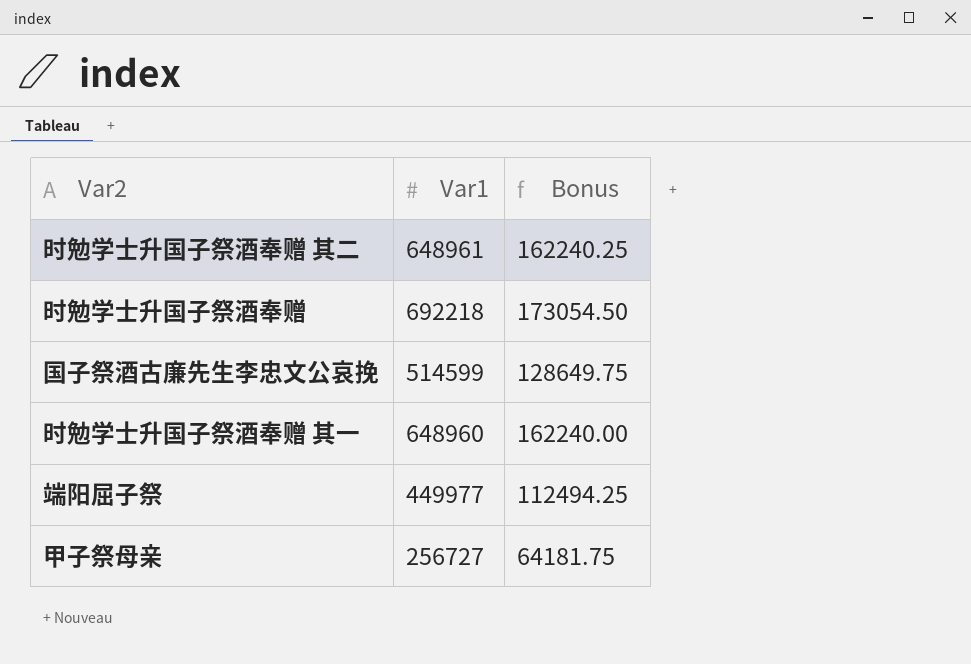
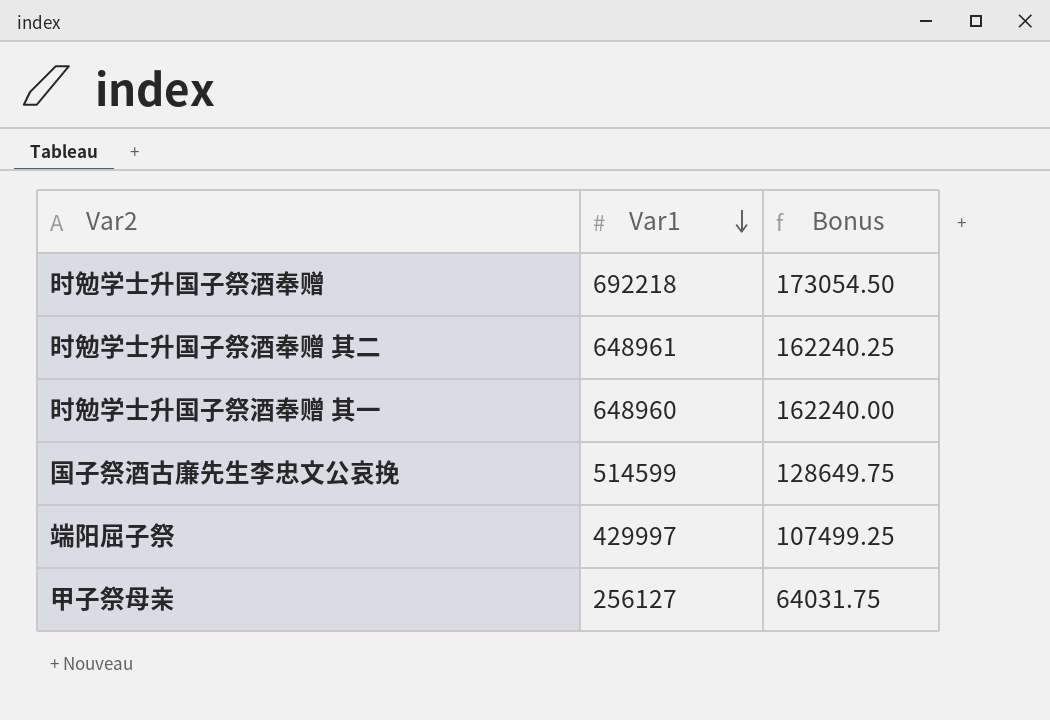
row order: none -> Var1 descending
端阳屈子祭 | Var1: 449977 -> 429997
端阳屈子祭 | Bonus: 112494.25 -> 107499.25
甲子祭母亲 | Var1: 256727 -> 256127
甲子祭母亲 | Bonus: 64181.75 -> 64031.75

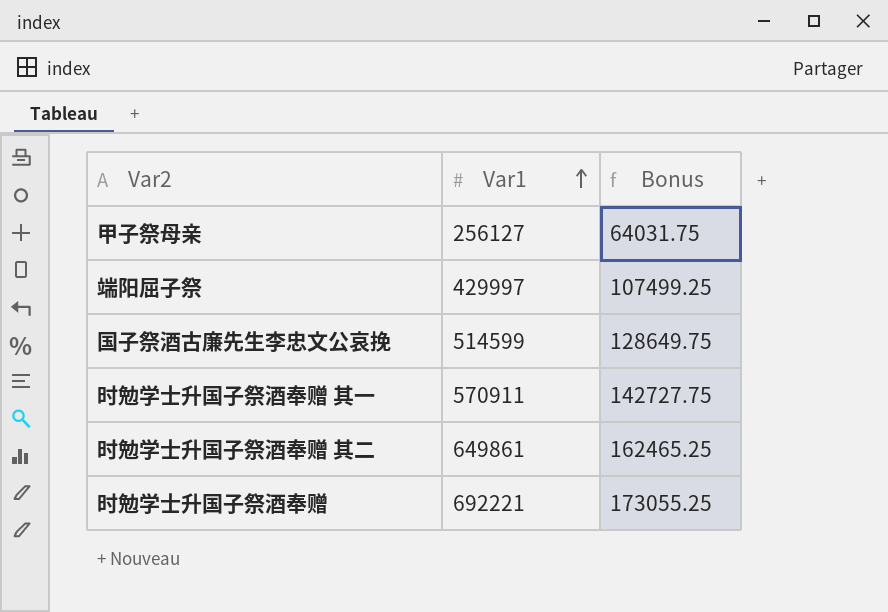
row order: Var1 descending -> Var1 ascending
时勉学士升国子祭酒奉赠 其一 | Var1: 648960 -> 570911
时勉学士升国子祭酒奉赠 其一 | Bonus: 162240.00 -> 142727.75
时勉学士升国子祭酒奉赠 其二 | Var1: 648961 -> 649861
时勉学士升国子祭酒奉赠 其二 | Bonus: 162240.25 -> 162465.25
时勉学士升国子祭酒奉赠 | Var1: 692218 -> 692221
时勉学士升国子祭酒奉赠 | Bonus: 173054.50 -> 173055.25

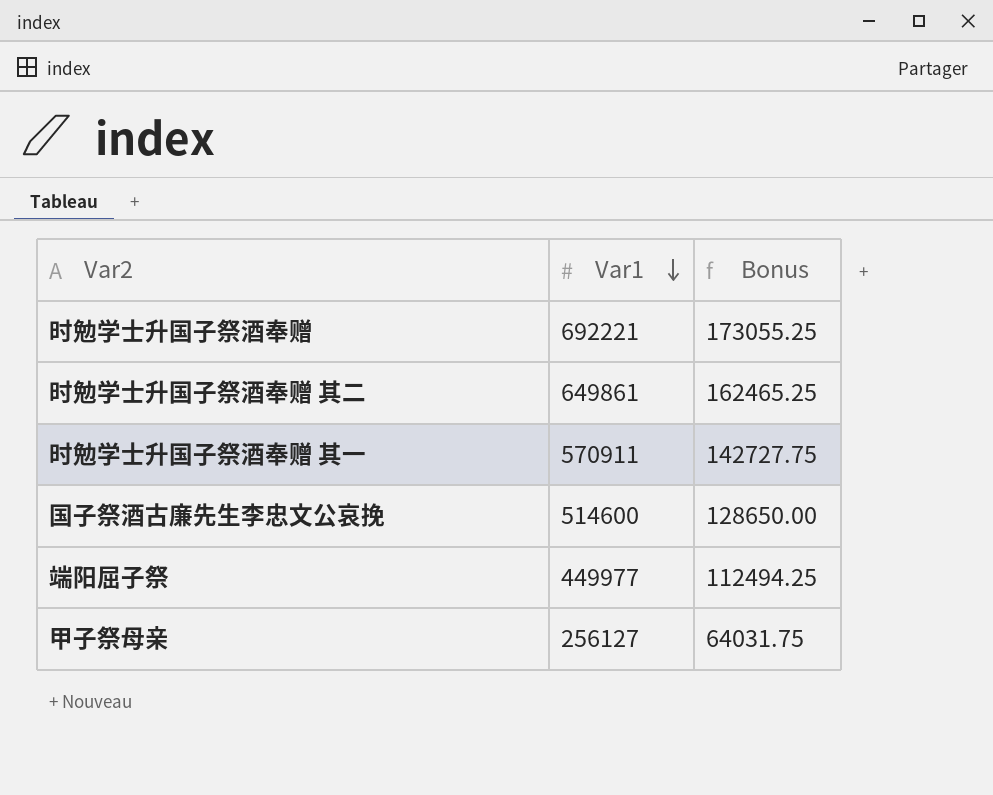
row order: Var1 ascending -> Var1 descending
国子祭酒古廉先生李忠文公哀挽 | Var1: 514599 -> 514600
国子祭酒古廉先生李忠文公哀挽 | Bonus: 128649.75 -> 128650.00
端阳屈子祭 | Var1: 429997 -> 449977
端阳屈子祭 | Bonus: 107499.25 -> 112494.25

